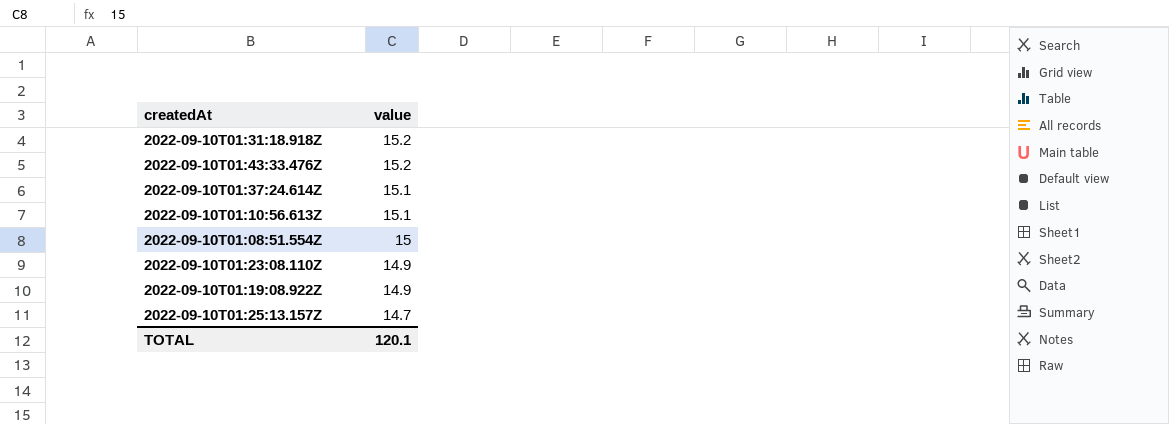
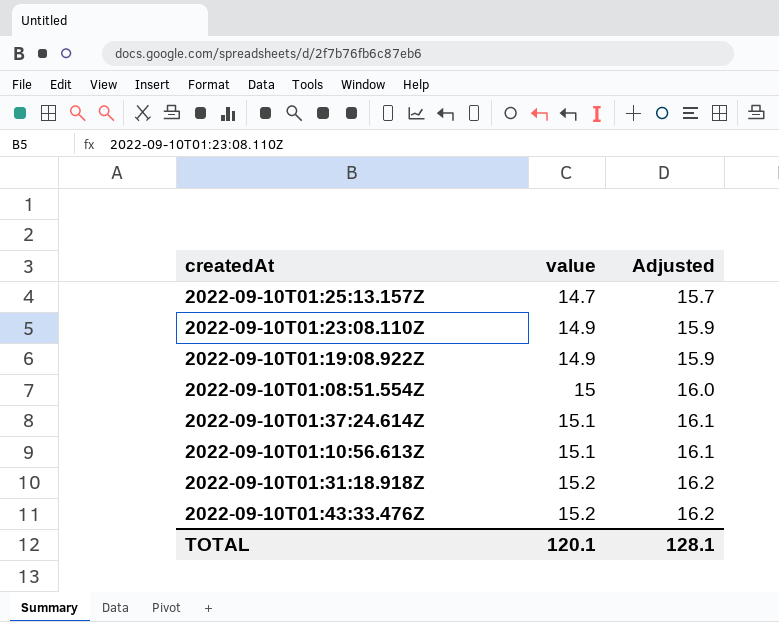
row order: value descending -> value ascending
column Adjusted | formula: none -> [value] + 1

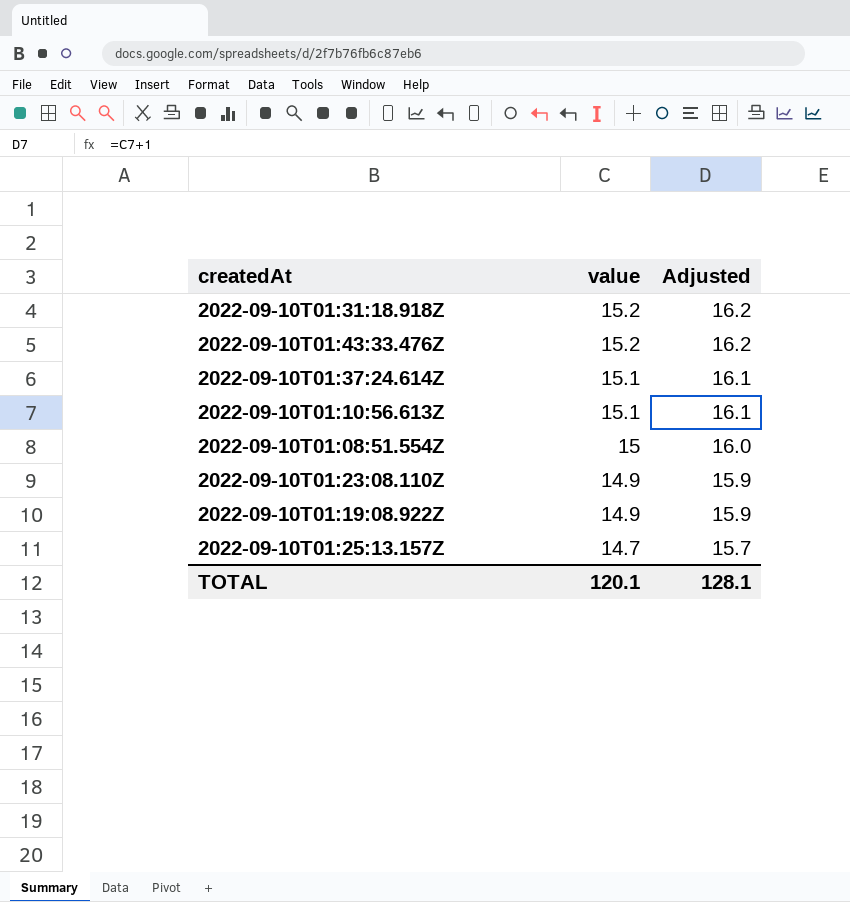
row order: value ascending -> value descending

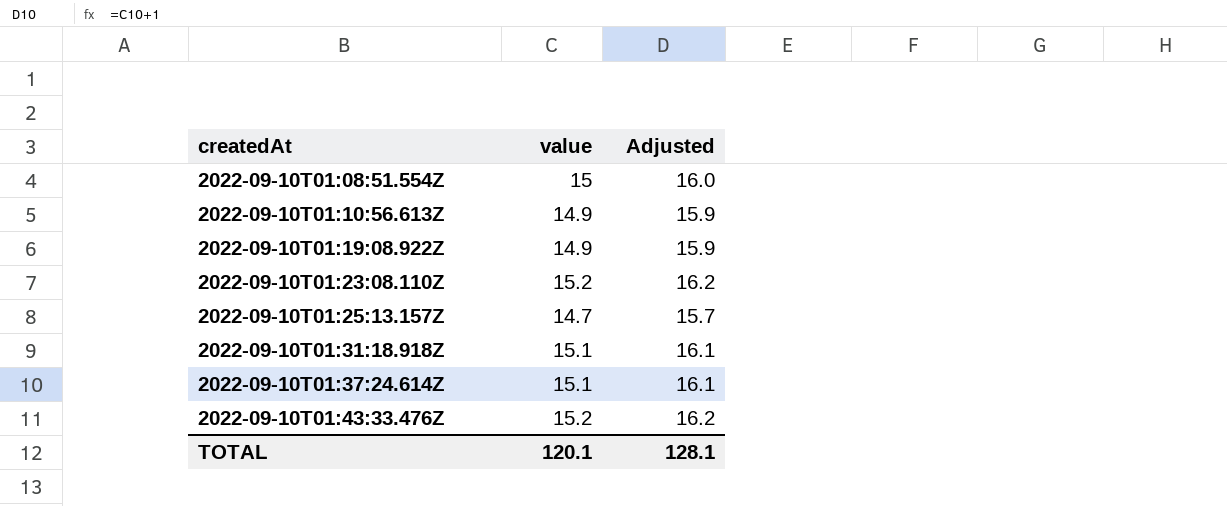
row order: value descending -> createdAt ascending
2022-09-10T01:10:56.613Z | value: 15.1 -> 14.9
2022-09-10T01:10:56.613Z | Adjusted: 16.1 -> 15.9
2022-09-10T01:23:08.110Z | value: 14.9 -> 15.2
2022-09-10T01:23:08.110Z | Adjusted: 15.9 -> 16.2
2022-09-10T01:31:18.918Z | value: 15.2 -> 15.1
2022-09-10T01:31:18.918Z | Adjusted: 16.2 -> 16.1

